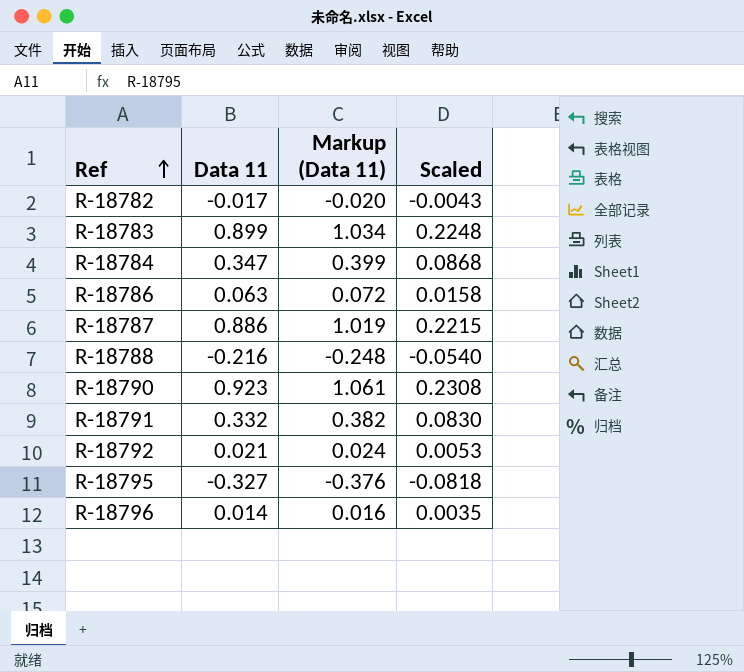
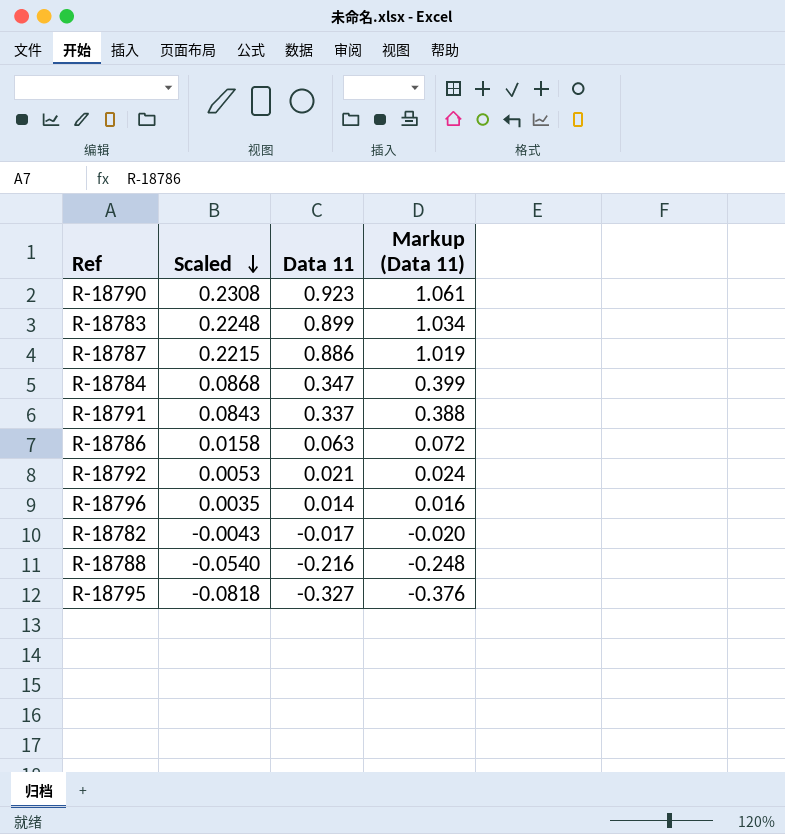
row order: Ref ascending -> Scaled descending
column Scaled | position: 4 -> 2
R-18791 | Scaled: 0.0830 -> 0.0843
R-18791 | Data 11: 0.332 -> 0.337
R-18791 | Markup (Data 11): 0.382 -> 0.388

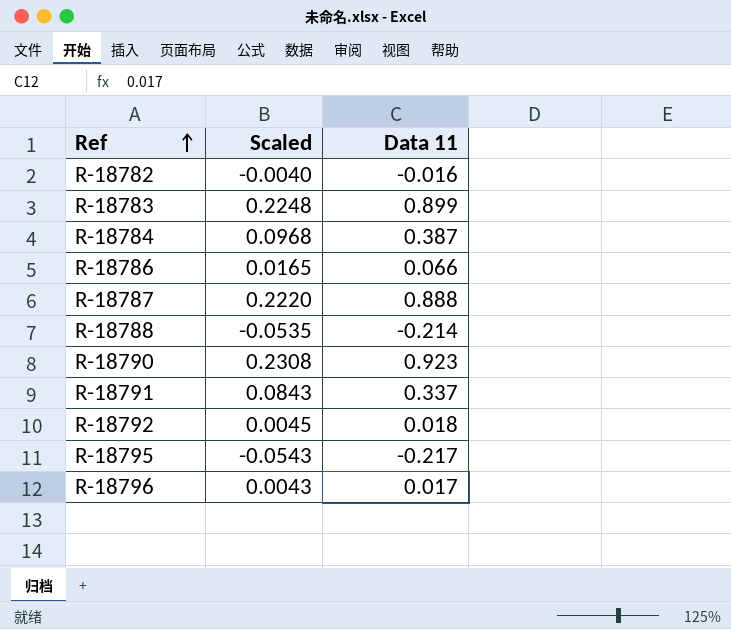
row order: Scaled descending -> Ref ascending
column Markup (Data 11) | formula: [Data 11] * 1.15 -> none
R-18782 | Scaled: -0.0043 -> -0.0040
R-18782 | Data 11: -0.017 -> -0.016
R-18784 | Scaled: 0.0868 -> 0.0968
R-18784 | Data 11: 0.347 -> 0.387
R-18786 | Scaled: 0.0158 -> 0.0165
R-18786 | Data 11: 0.063 -> 0.066
R-18787 | Scaled: 0.2215 -> 0.2220
R-18787 | Data 11: 0.886 -> 0.888
R-18788 | Scaled: -0.0540 -> -0.0535
R-18788 | Data 11: -0.216 -> -0.214
R-18792 | Scaled: 0.0053 -> 0.0045
R-18792 | Data 11: 0.021 -> 0.018
R-18795 | Scaled: -0.0818 -> -0.0543
R-18795 | Data 11: -0.327 -> -0.217
R-18796 | Scaled: 0.0035 -> 0.0043
R-18796 | Data 11: 0.014 -> 0.017

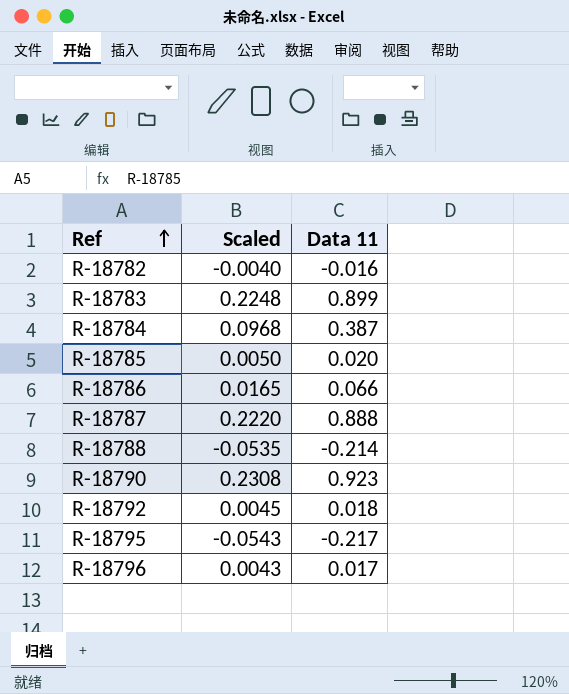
row R-18791: 0.0843 | 0.337 -> none
row R-18785: none -> 0.0050 | 0.020

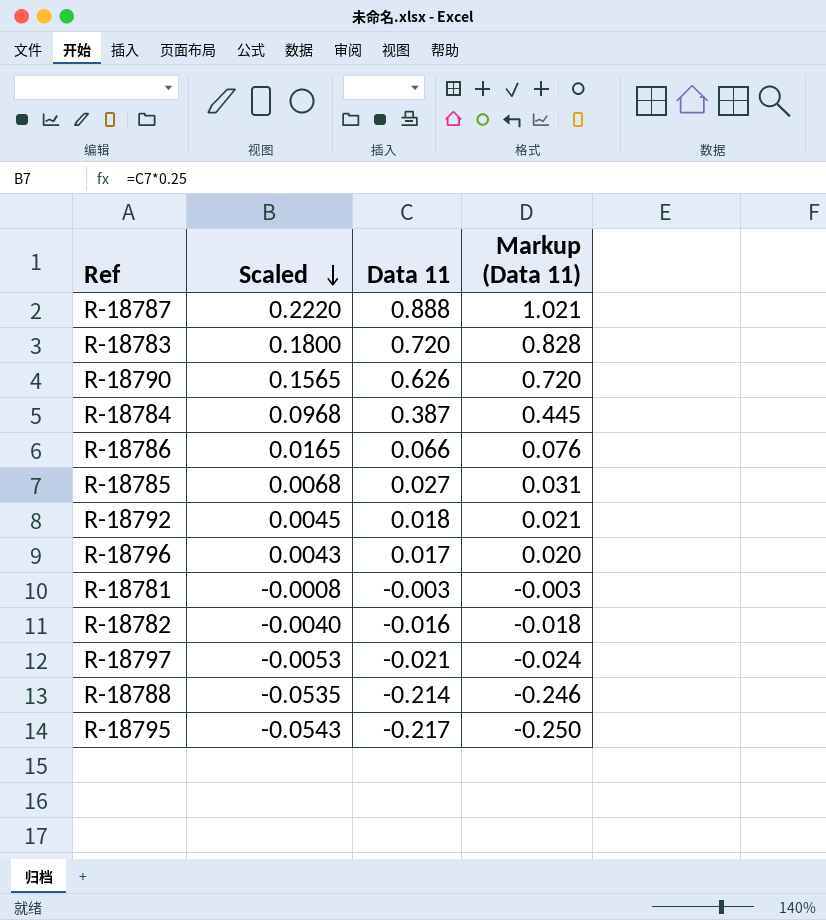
row order: Ref ascending -> Scaled descending
column Markup (Data 11) | formula: none -> [Data 11] * 1.15
R-18783 | Scaled: 0.2248 -> 0.1800
R-18783 | Data 11: 0.899 -> 0.720
R-18790 | Scaled: 0.2308 -> 0.1565
R-18790 | Data 11: 0.923 -> 0.626
R-18785 | Scaled: 0.0050 -> 0.0068
R-18785 | Data 11: 0.020 -> 0.027
row R-18781: none -> -0.0008 | -0.003 | -0.003
row R-18797: none -> -0.0053 | -0.021 | -0.024

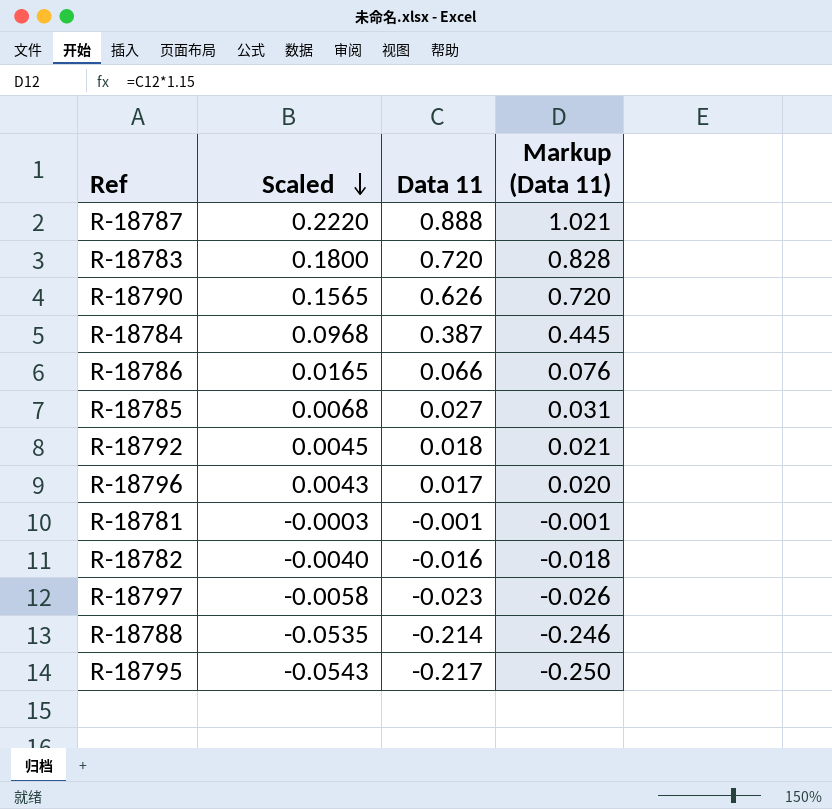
R-18781 | Scaled: -0.0008 -> -0.0003
R-18781 | Data 11: -0.003 -> -0.001
R-18781 | Markup (Data 11): -0.003 -> -0.001
R-18797 | Scaled: -0.0053 -> -0.0058
R-18797 | Data 11: -0.021 -> -0.023
R-18797 | Markup (Data 11): -0.024 -> -0.026

